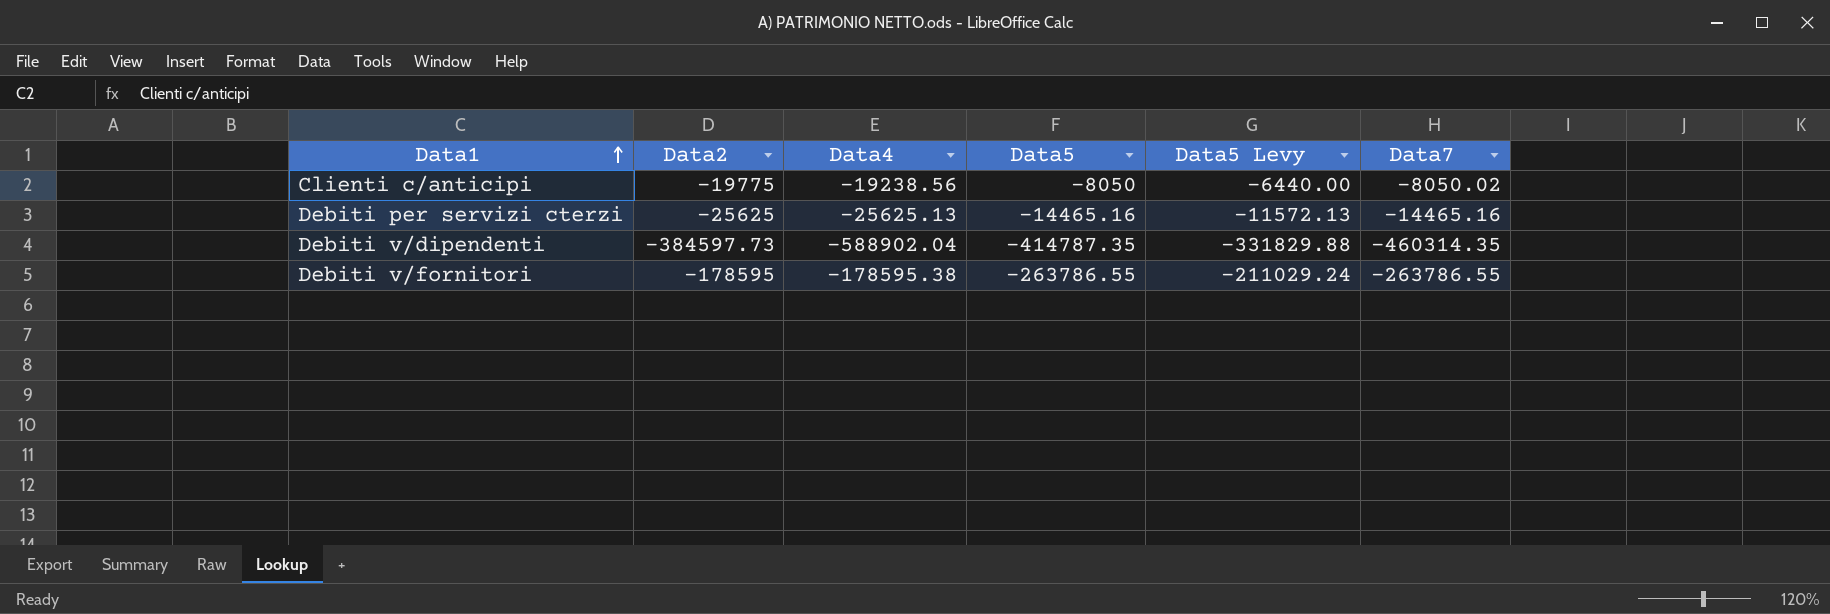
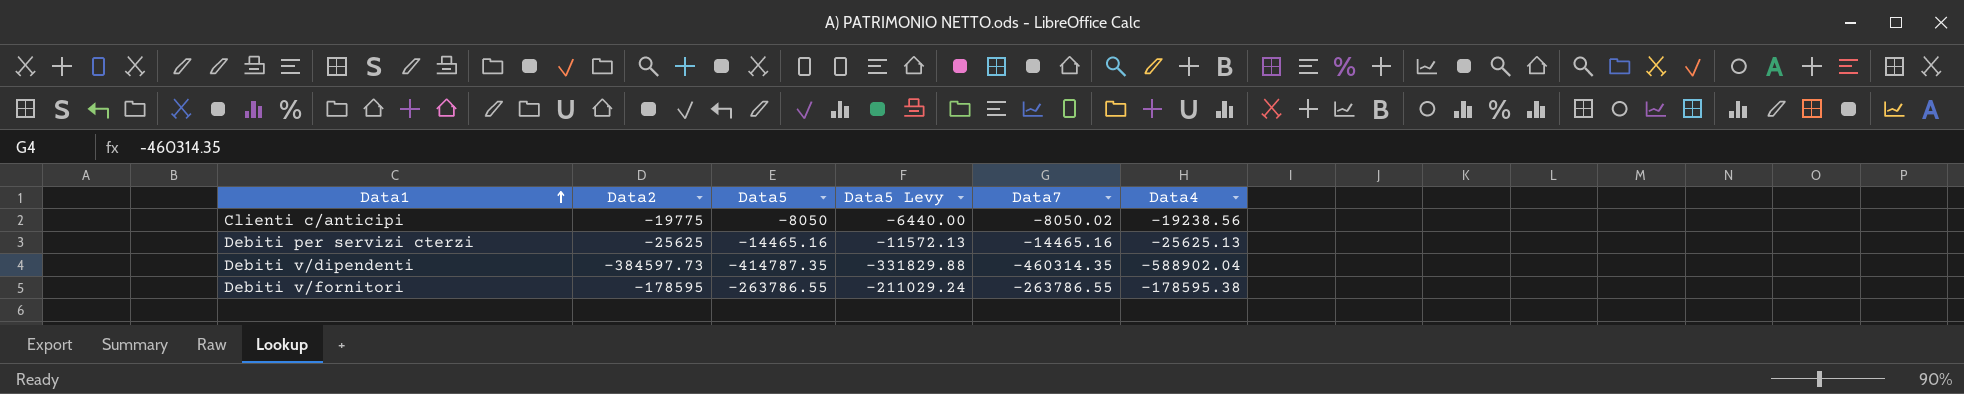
column Data4 | position: 3 -> 6

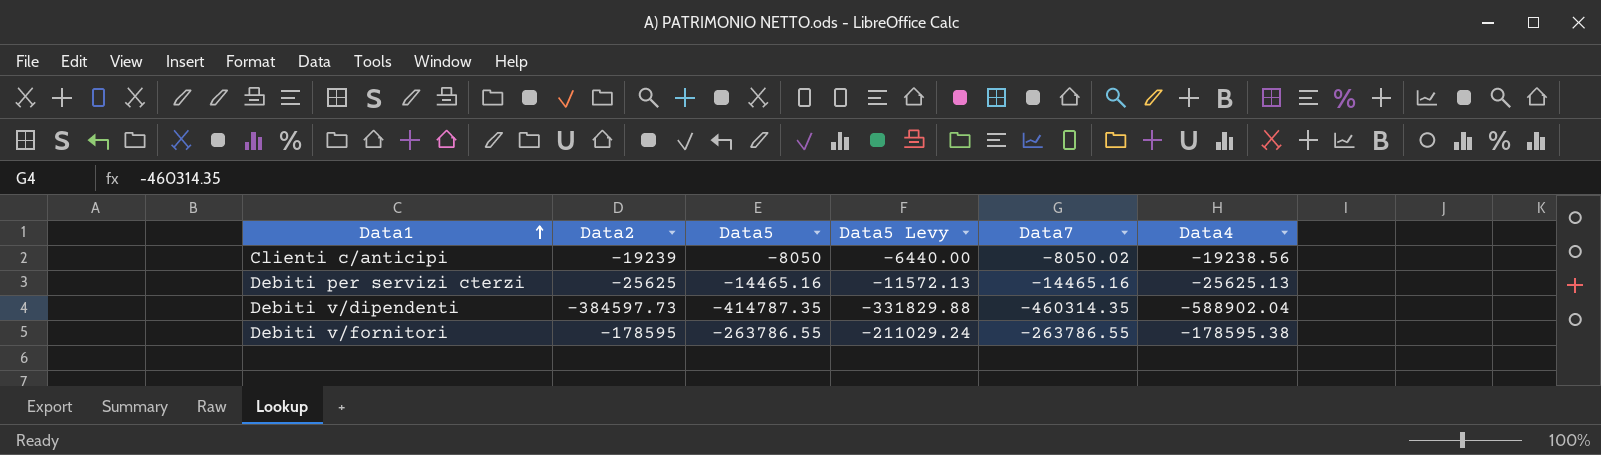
Clienti c/anticipi | Data2: -19775 -> -19239

